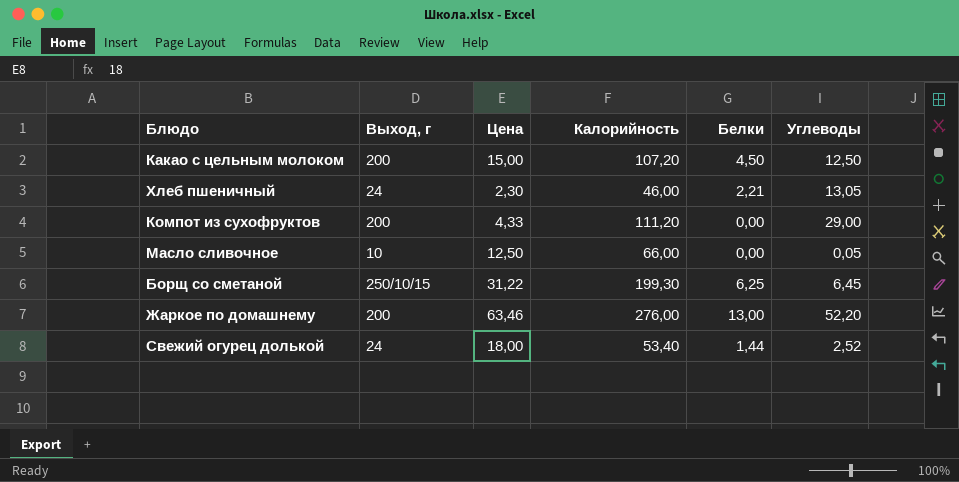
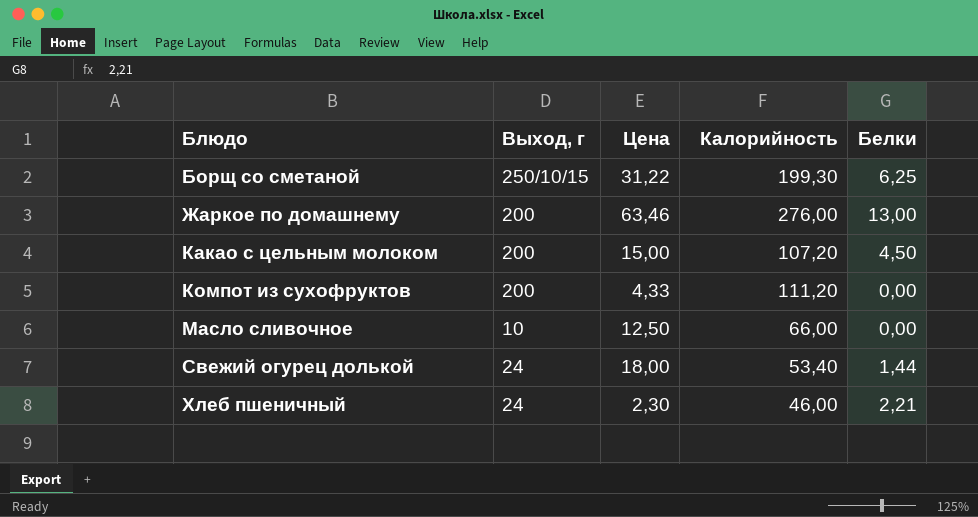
row order: none -> Блюдо ascending
column Углеводы | position: 6 -> none

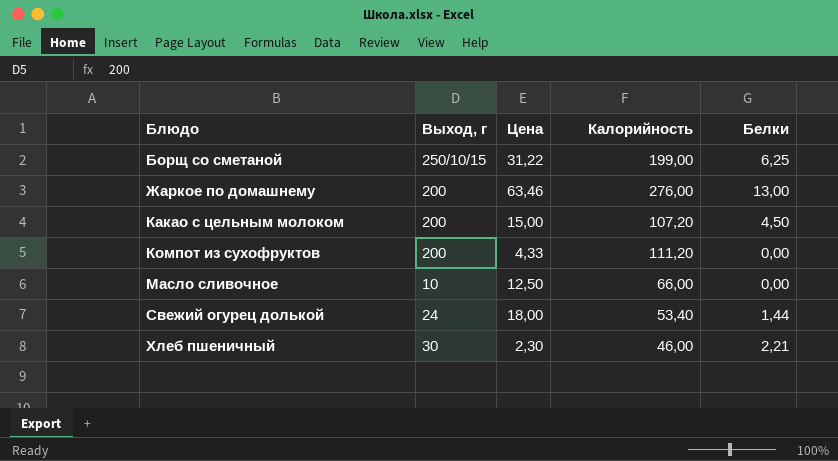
Борщ со сметаной | Калорийность: 199,30 -> 199,00
Хлеб пшеничный | Выход, г: 24 -> 30

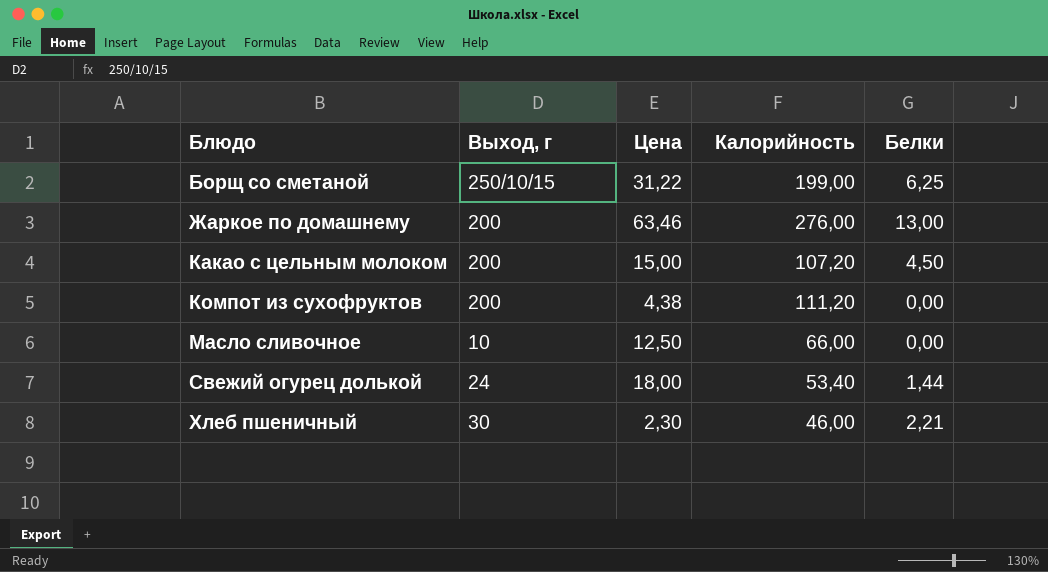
Компот из сухофруктов | Цена: 4,33 -> 4,38

